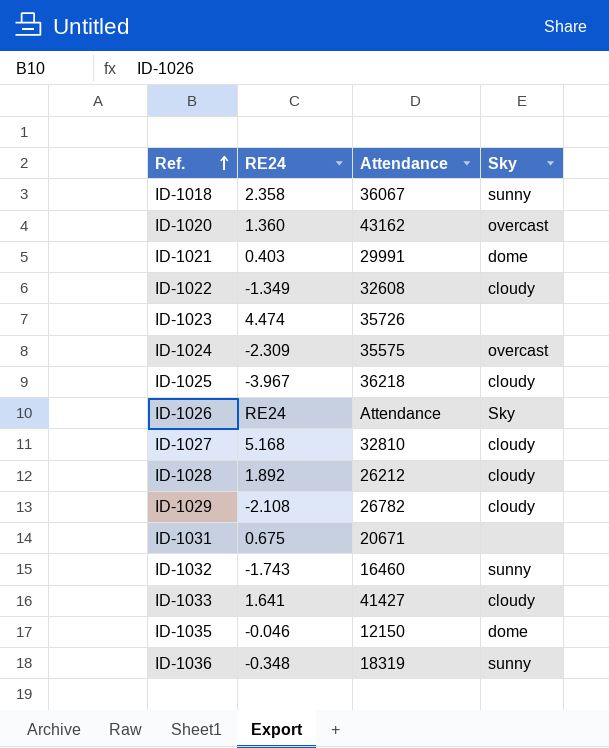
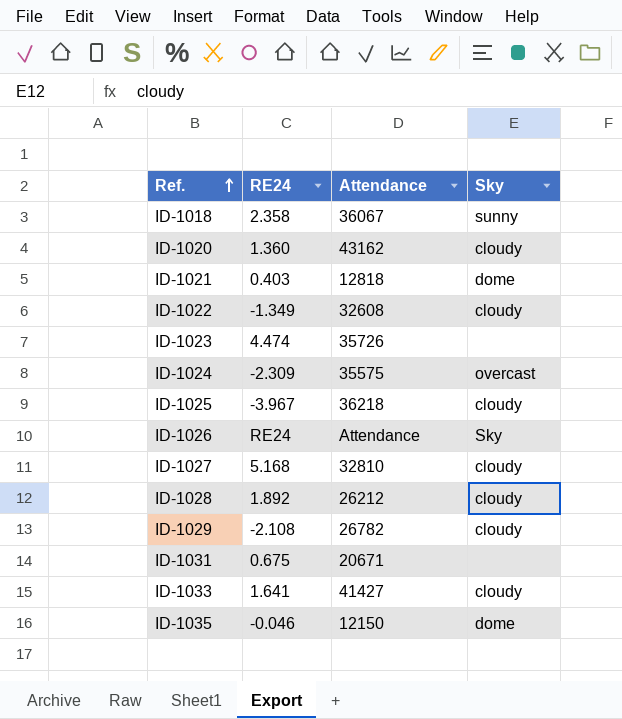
row ID-1032: -1.743 | 16460 | sunny -> none
row ID-1036: -0.348 | 18319 | sunny -> none
ID-1020 | Sky: overcast -> cloudy
ID-1021 | Attendance: 29991 -> 12818

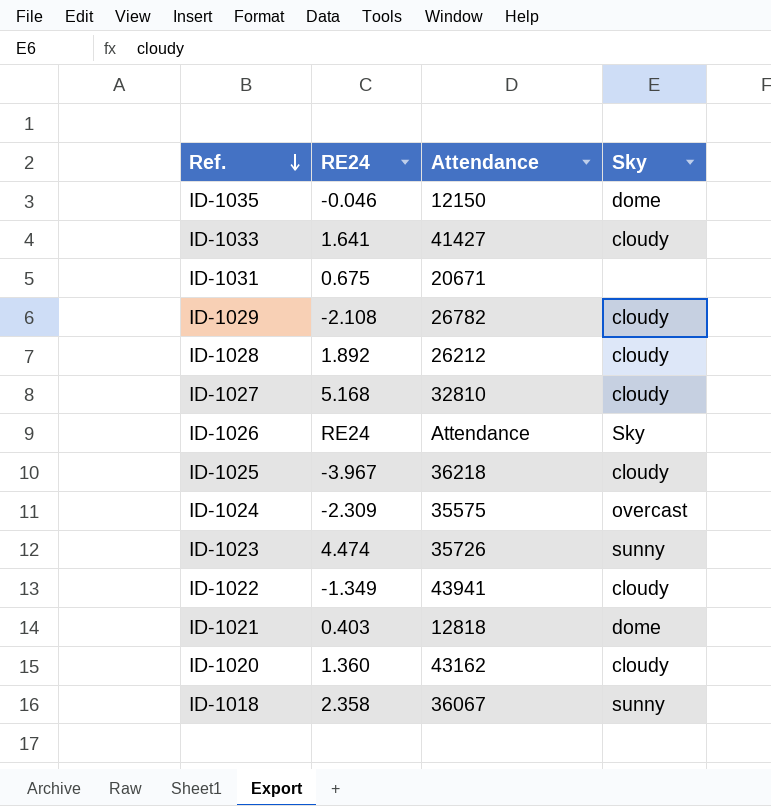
row order: Ref. ascending -> Ref. descending
ID-1023 | Sky: none -> sunny
ID-1022 | Attendance: 32608 -> 43941

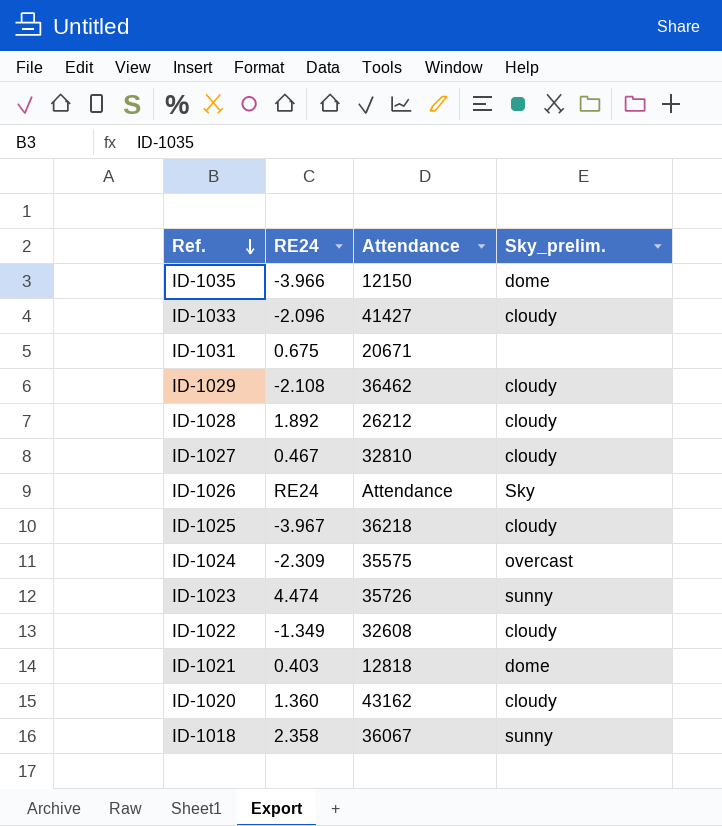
column name: Sky -> Sky_prelim.
ID-1035 | RE24: -0.046 -> -3.966
ID-1033 | RE24: 1.641 -> -2.096
ID-1029 | Attendance: 26782 -> 36462
ID-1027 | RE24: 5.168 -> 0.467
ID-1022 | Attendance: 43941 -> 32608

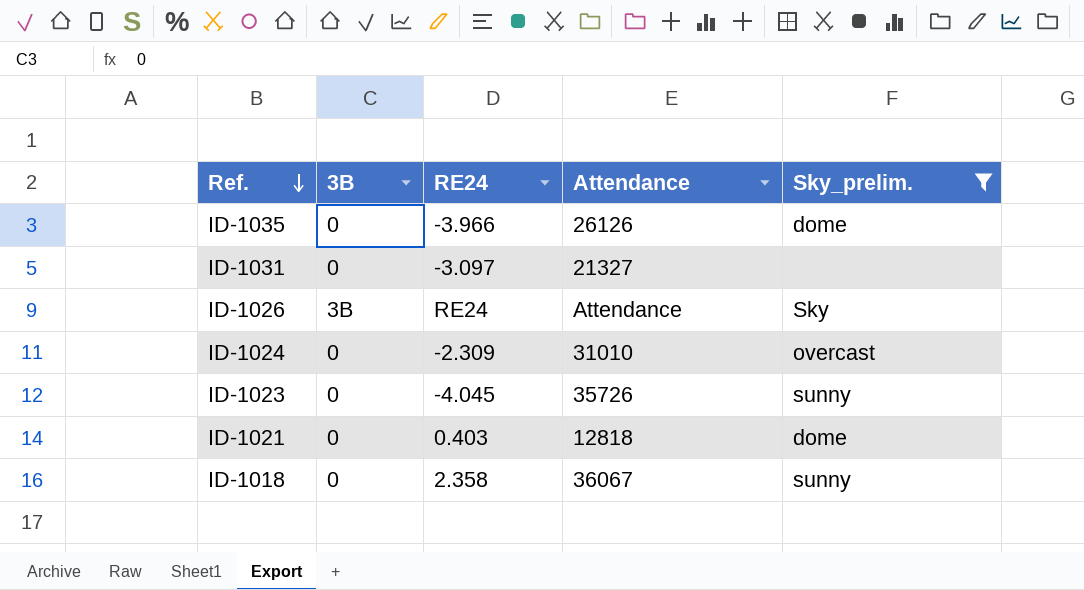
filter: none -> Sky_prelim. != cloudy
column 3B | position: none -> 2
ID-1035 | Attendance: 12150 -> 26126
ID-1031 | RE24: 0.675 -> -3.097
ID-1031 | Attendance: 20671 -> 21327
ID-1024 | Attendance: 35575 -> 31010
ID-1023 | RE24: 4.474 -> -4.045

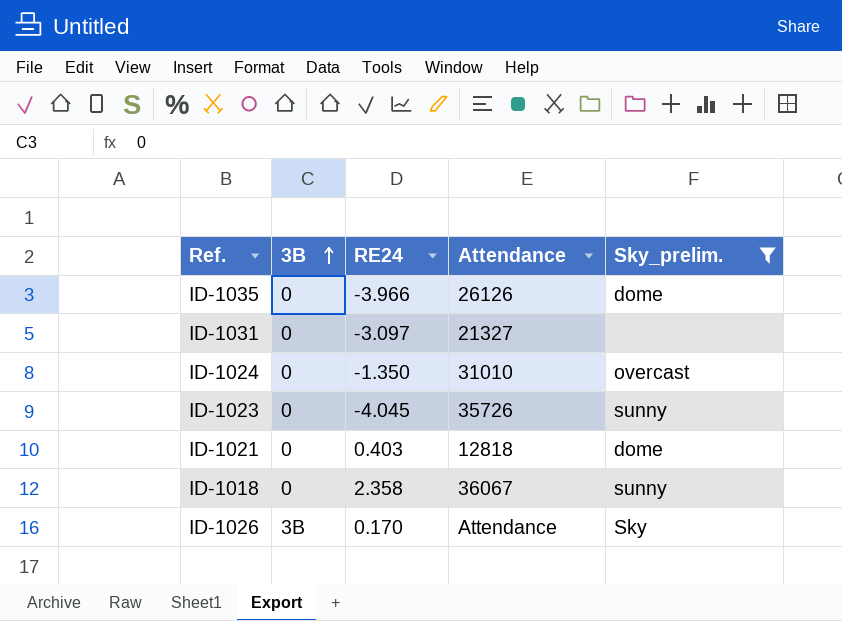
row order: Ref. descending -> 3B ascending
ID-1024 | RE24: -2.309 -> -1.350
ID-1026 | RE24: RE24 -> 0.170

